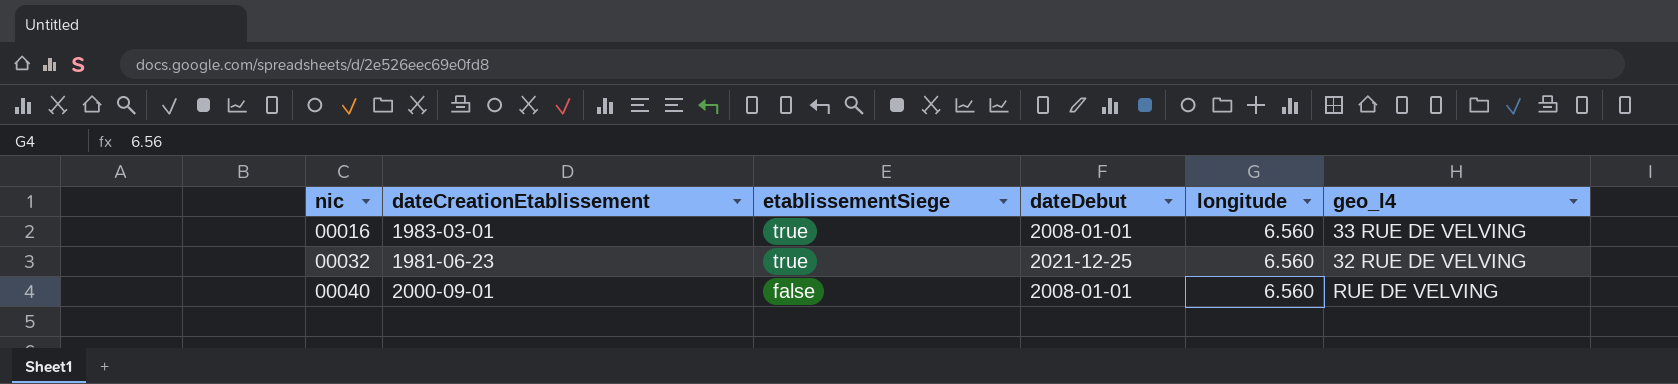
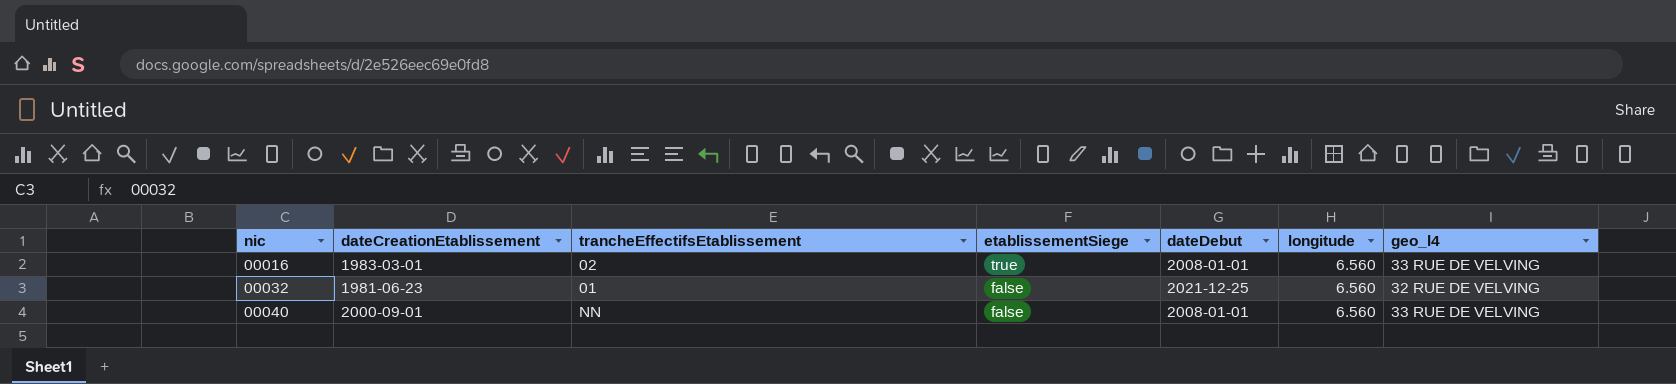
column trancheEffectifsEtablissement | position: none -> 3
00032 | etablissementSiege: true -> false
00040 | geo_l4: RUE DE VELVING -> 33 RUE DE VELVING

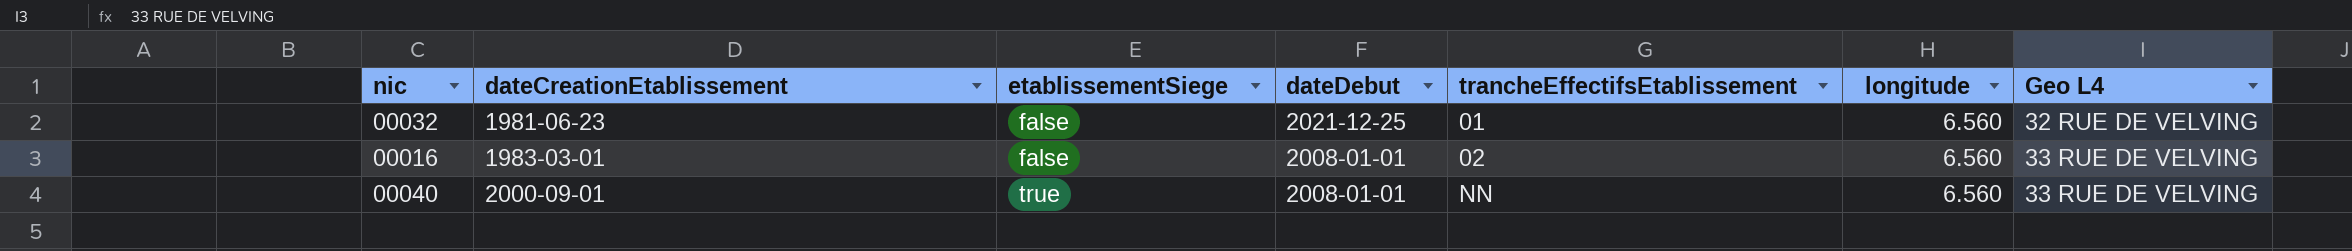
row order: nic ascending -> dateCreationEtablissement ascending
column trancheEffectifsEtablissement | position: 3 -> 5
column name: geo_l4 -> Geo L4
00016 | etablissementSiege: true -> false
00040 | etablissementSiege: false -> true

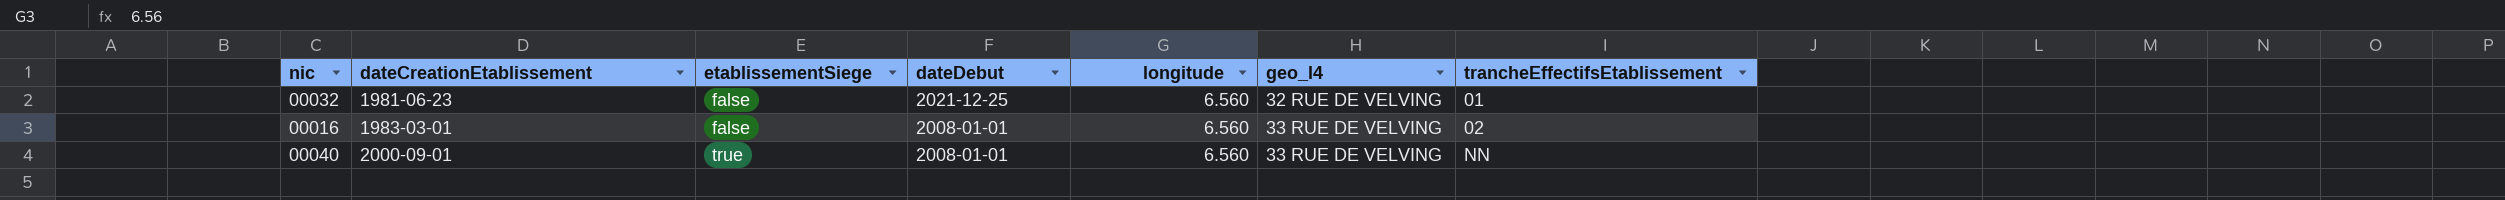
column name: Geo L4 -> geo_l4
column trancheEffectifsEtablissement | position: 5 -> 7

